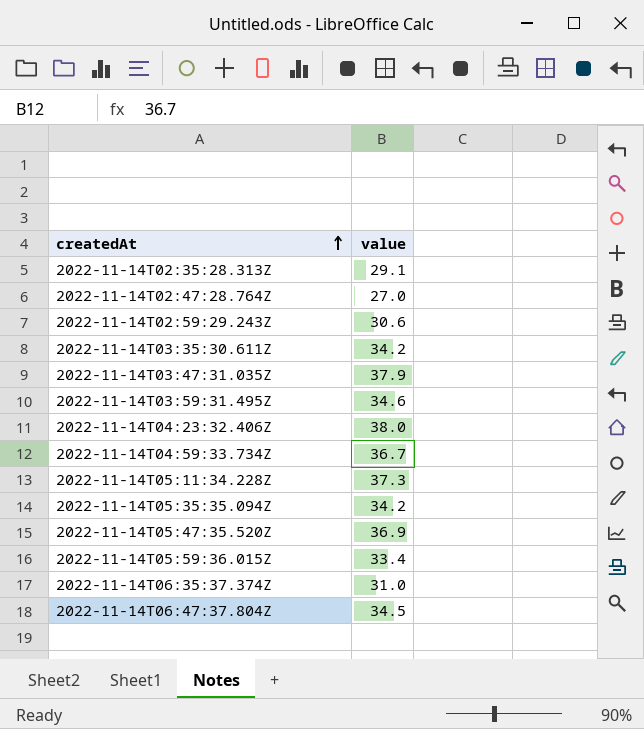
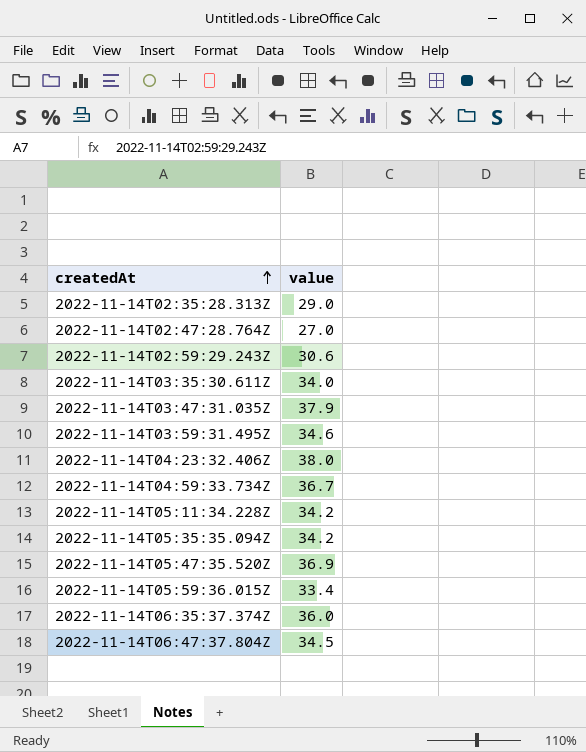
2022-11-14T02:35:28.313Z | value: 29.1 -> 29.0
2022-11-14T03:35:30.611Z | value: 34.2 -> 34.0
2022-11-14T05:11:34.228Z | value: 37.3 -> 34.2
2022-11-14T06:35:37.374Z | value: 31.0 -> 36.0

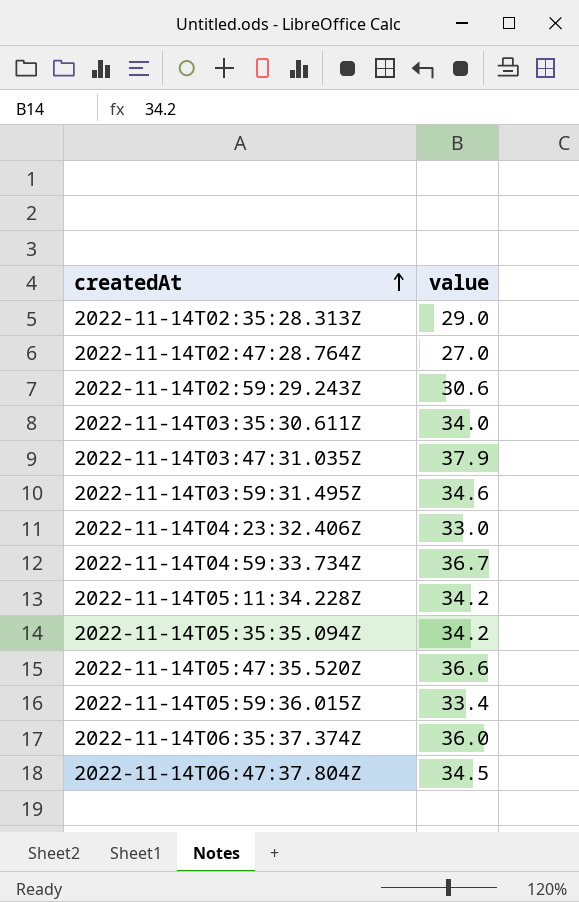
2022-11-14T04:23:32.406Z | value: 38.0 -> 33.0
2022-11-14T05:47:35.520Z | value: 36.9 -> 36.6

